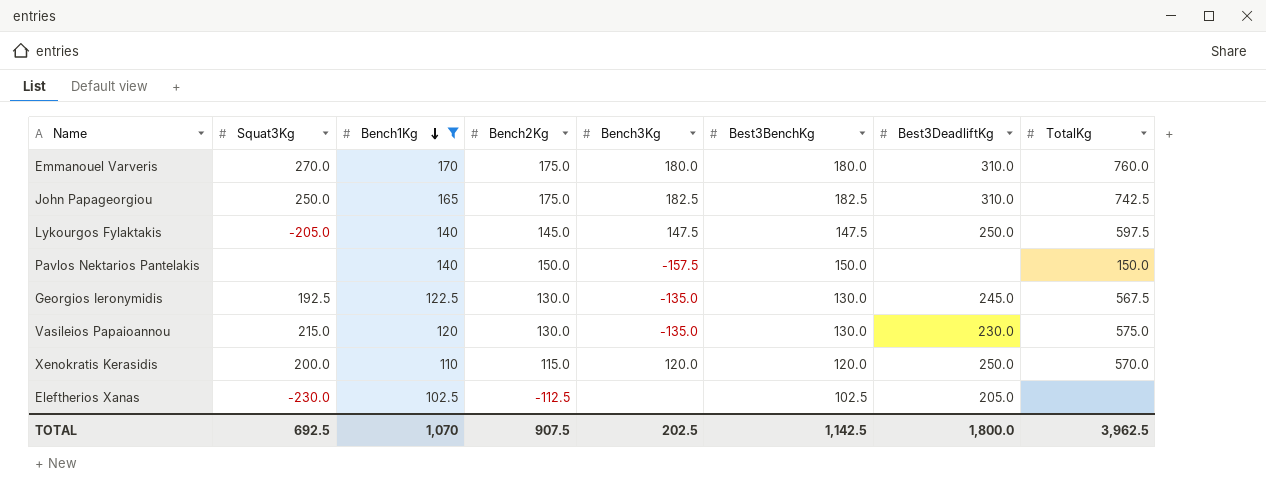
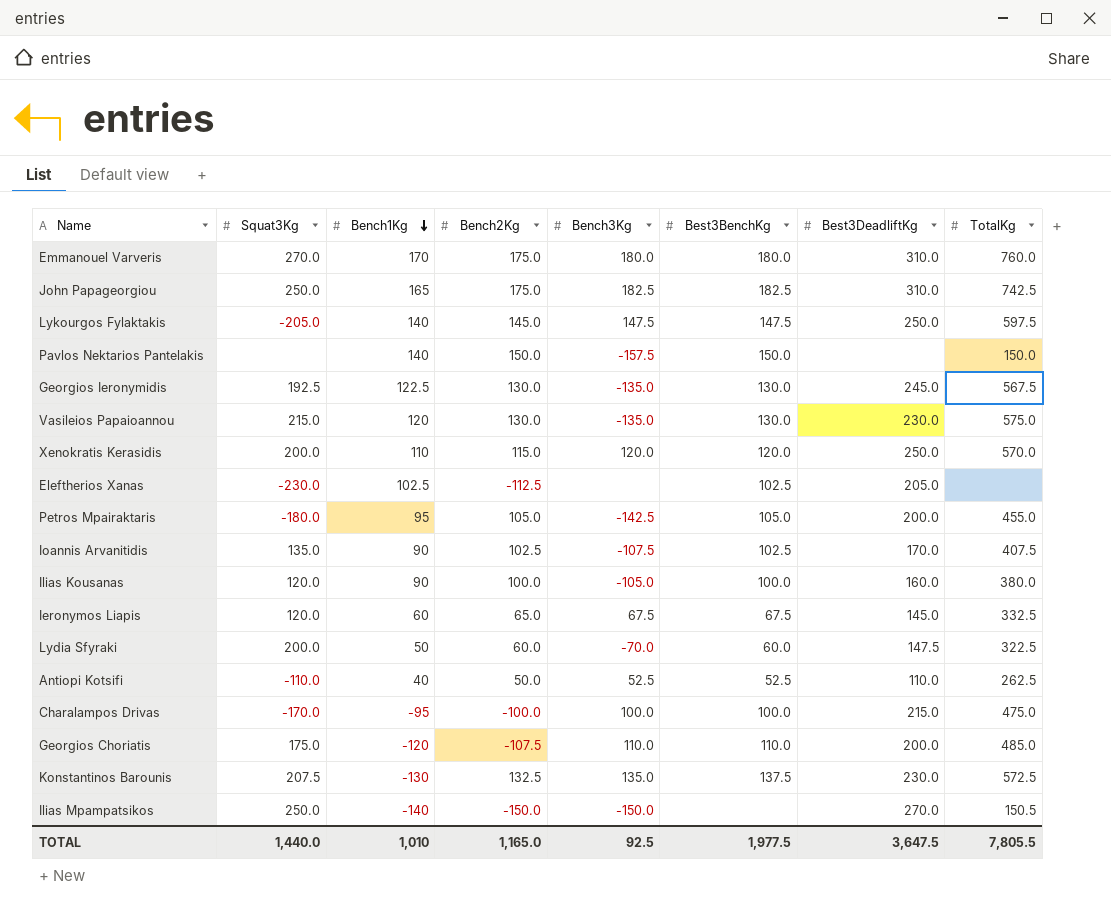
filter: Bench1Kg >= 102.5 -> none
TOTAL | Squat3Kg: 692.5 -> 1,440.0
TOTAL | Bench1Kg: 1,070 -> 1,010
TOTAL | Bench2Kg: 907.5 -> 1,165.0
TOTAL | Bench3Kg: 202.5 -> 92.5
TOTAL | Best3BenchKg: 1,142.5 -> 1,977.5
TOTAL | Best3DeadliftKg: 1,800.0 -> 3,647.5
TOTAL | TotalKg: 3,962.5 -> 7,805.5

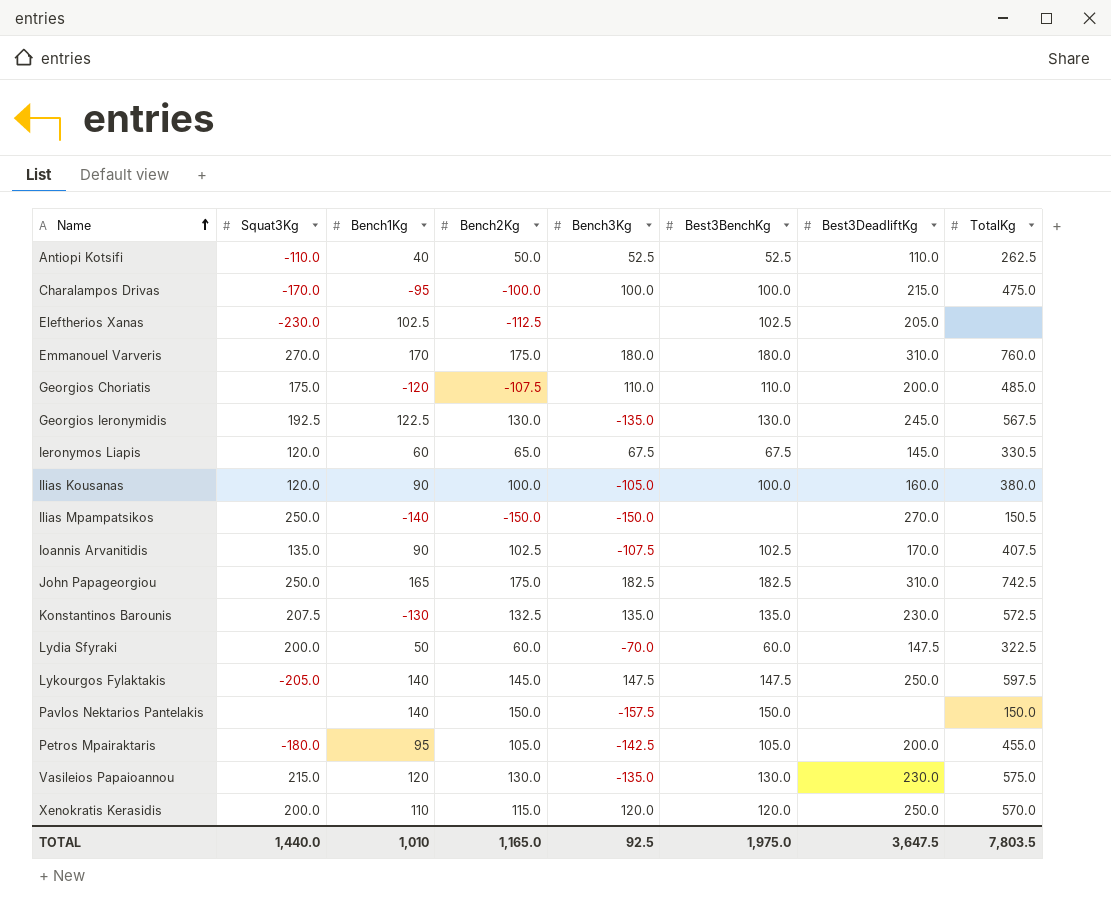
row order: Bench1Kg descending -> Name ascending
Ieronymos Liapis | TotalKg: 332.5 -> 330.5
Konstantinos Barounis | Best3BenchKg: 137.5 -> 135.0
TOTAL | Best3BenchKg: 1,977.5 -> 1,975.0
TOTAL | TotalKg: 7,805.5 -> 7,803.5

